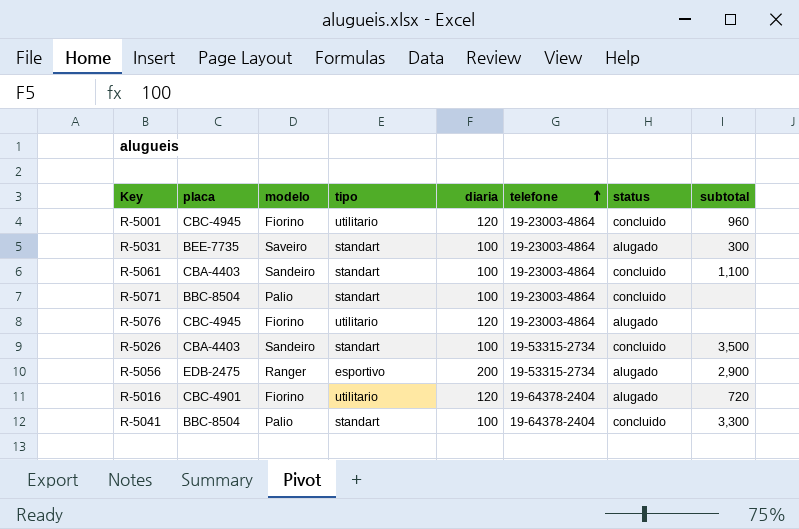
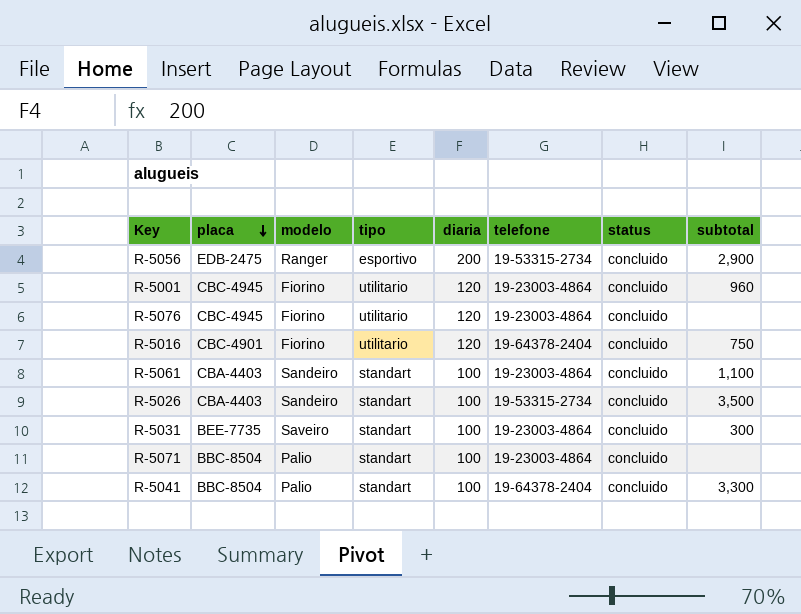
row order: telefone ascending -> placa descending
R-5056 | status: alugado -> concluido
R-5076 | status: alugado -> concluido
R-5016 | status: alugado -> concluido
R-5016 | subtotal: 720 -> 750
R-5031 | status: alugado -> concluido

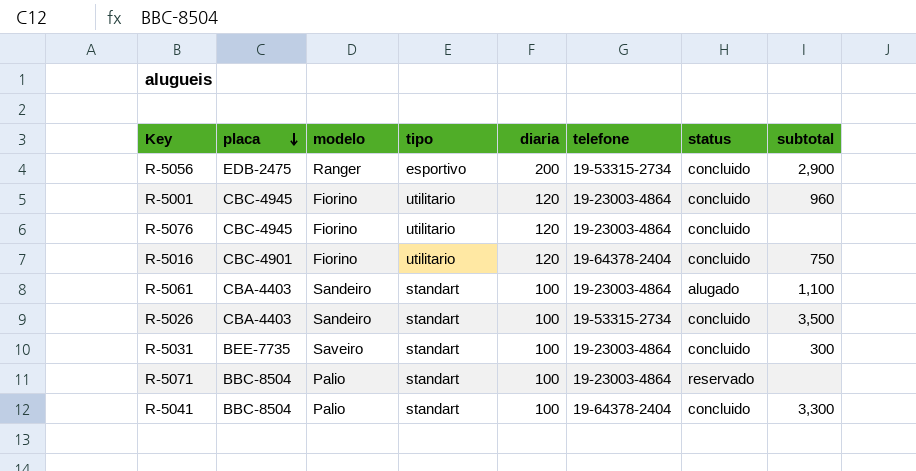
R-5061 | status: concluido -> alugado
R-5071 | status: concluido -> reservado

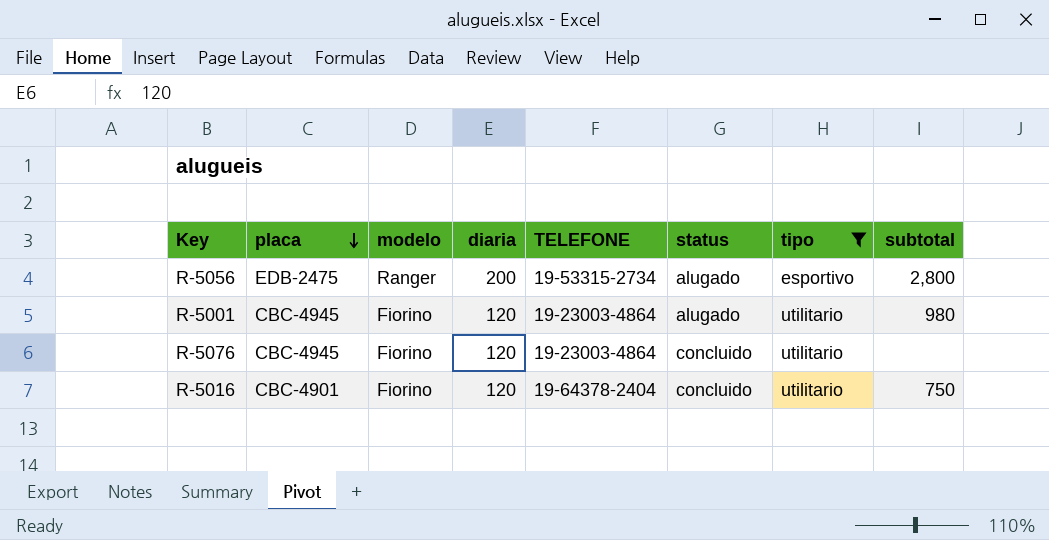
filter: none -> tipo != standart
column name: telefone -> TELEFONE
column tipo | position: 4 -> 7
R-5056 | status: concluido -> alugado
R-5056 | subtotal: 2,900 -> 2,800
R-5001 | status: concluido -> alugado
R-5001 | subtotal: 960 -> 980

